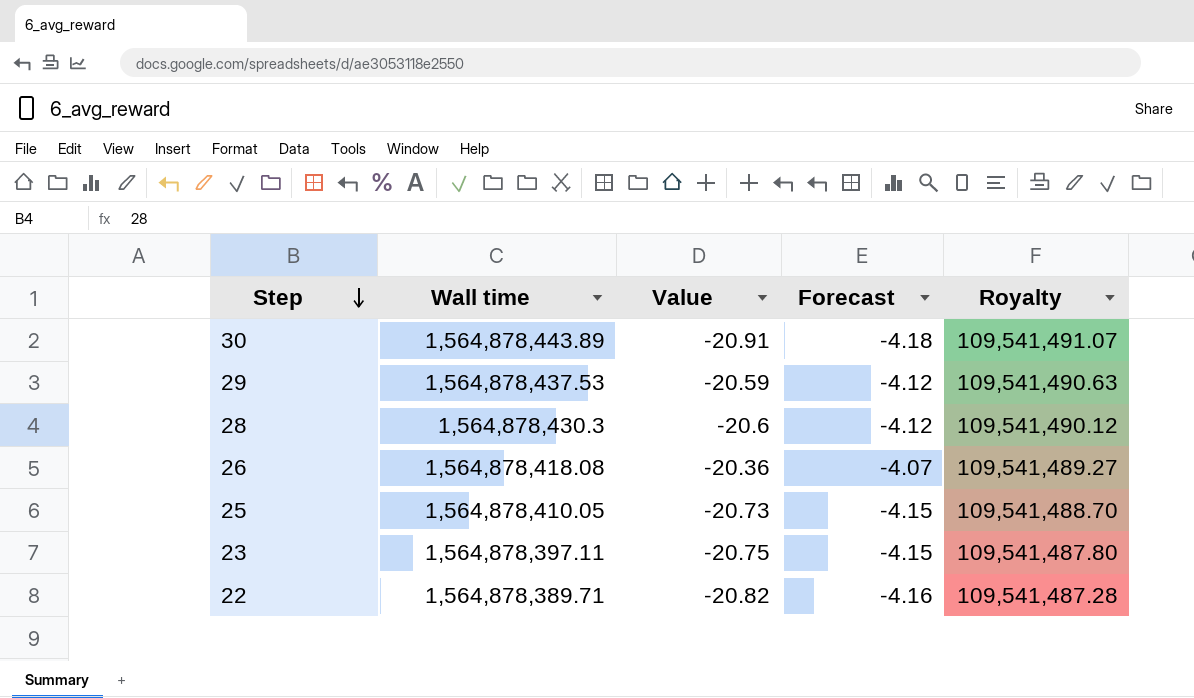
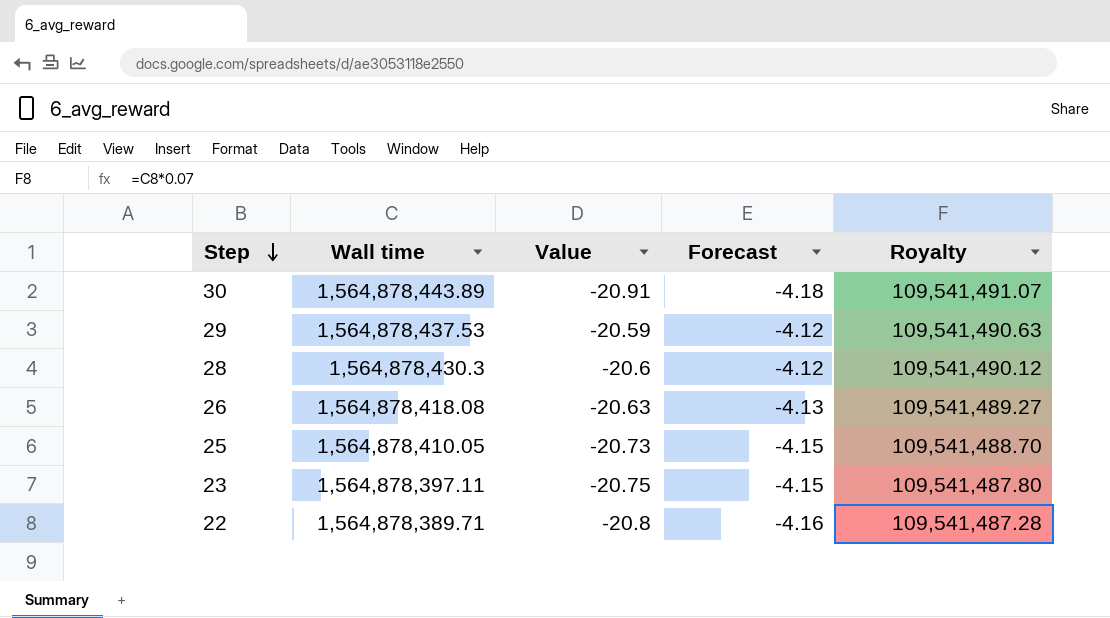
26 | Value: -20.36 -> -20.63
26 | Forecast: -4.07 -> -4.13
22 | Value: -20.82 -> -20.8

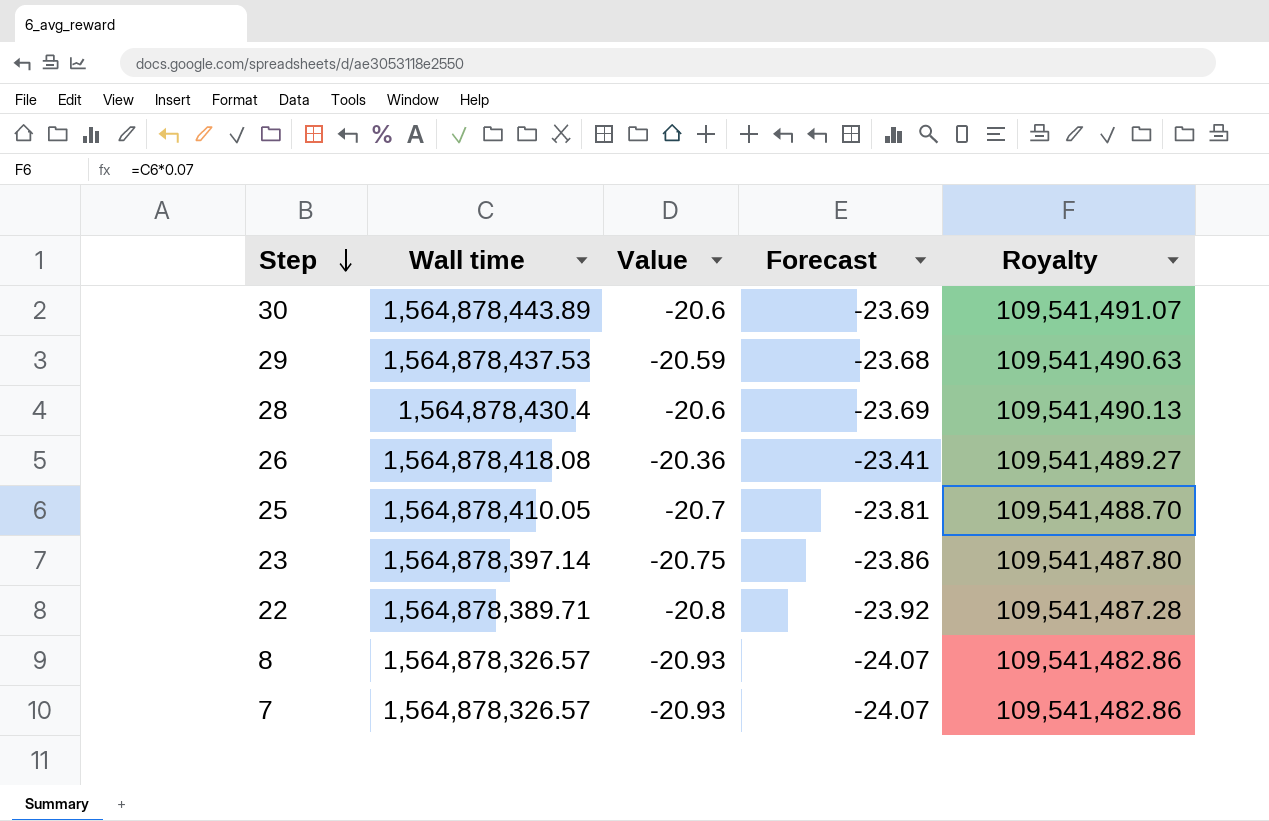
column Forecast | formula: [Value] * 0.2 -> [Value] * 1.15
30 | Value: -20.91 -> -20.6
28 | Wall time: 1,564,878,430.3 -> 1,564,878,430.4
28 | Royalty: 109,541,490.12 -> 109,541,490.13
26 | Value: -20.63 -> -20.36
25 | Value: -20.73 -> -20.7
23 | Wall time: 1,564,878,397.11 -> 1,564,878,397.14
row 8: none -> 1,564,878,326.57 | -20.93 | -24.07 | 109,541,482.86
row 7: none -> 1,564,878,326.57 | -20.93 | -24.07 | 109,541,482.86

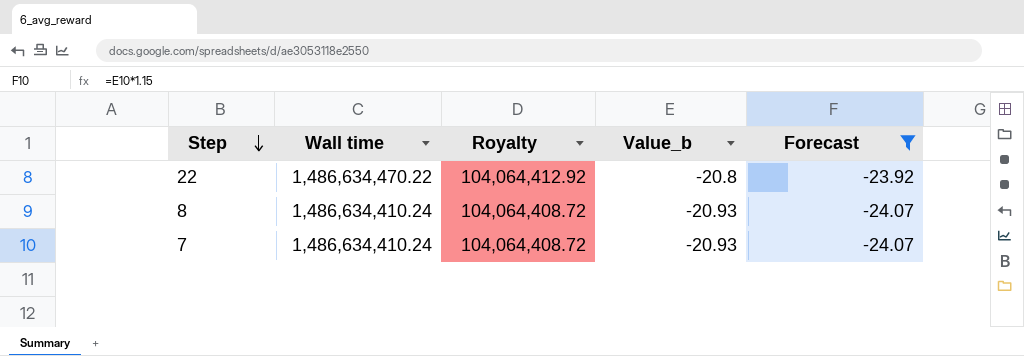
filter: none -> Forecast <= -23.92
column Royalty | position: 5 -> 3
column name: Value -> Value_b
22 | Wall time: 1,564,878,389.71 -> 1,486,634,470.22
22 | Royalty: 109,541,487.28 -> 104,064,412.92
8 | Wall time: 1,564,878,326.57 -> 1,486,634,410.24
8 | Royalty: 109,541,482.86 -> 104,064,408.72
7 | Wall time: 1,564,878,326.57 -> 1,486,634,410.24
7 | Royalty: 109,541,482.86 -> 104,064,408.72

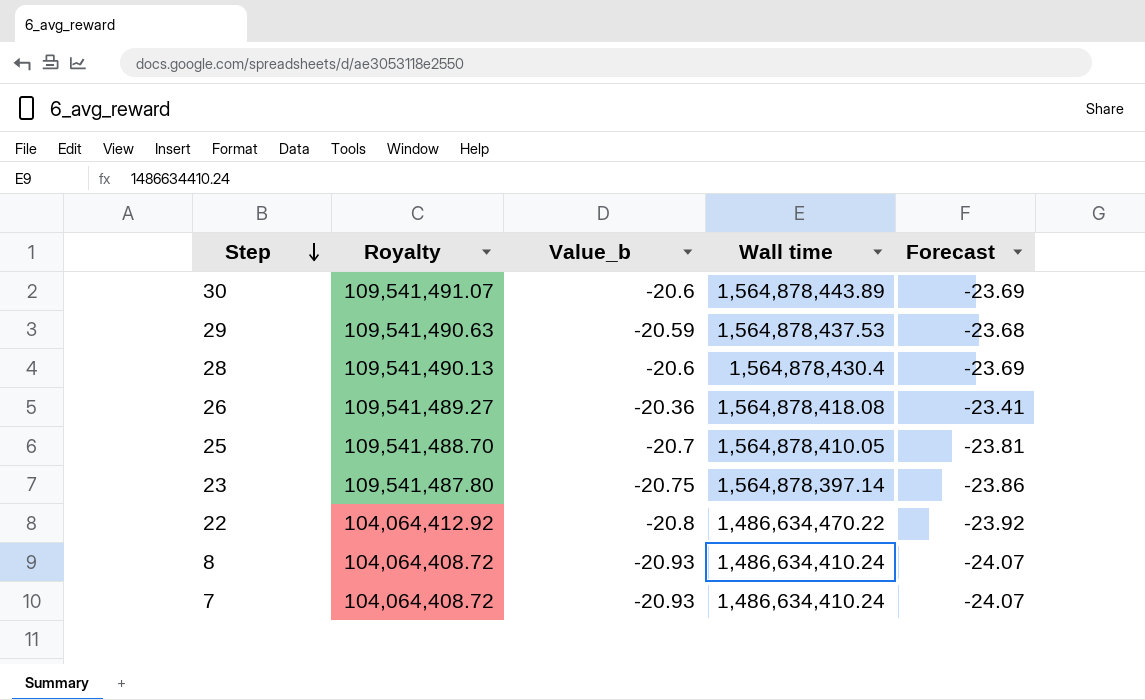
filter: Forecast <= -23.92 -> none
column Wall time | position: 2 -> 4

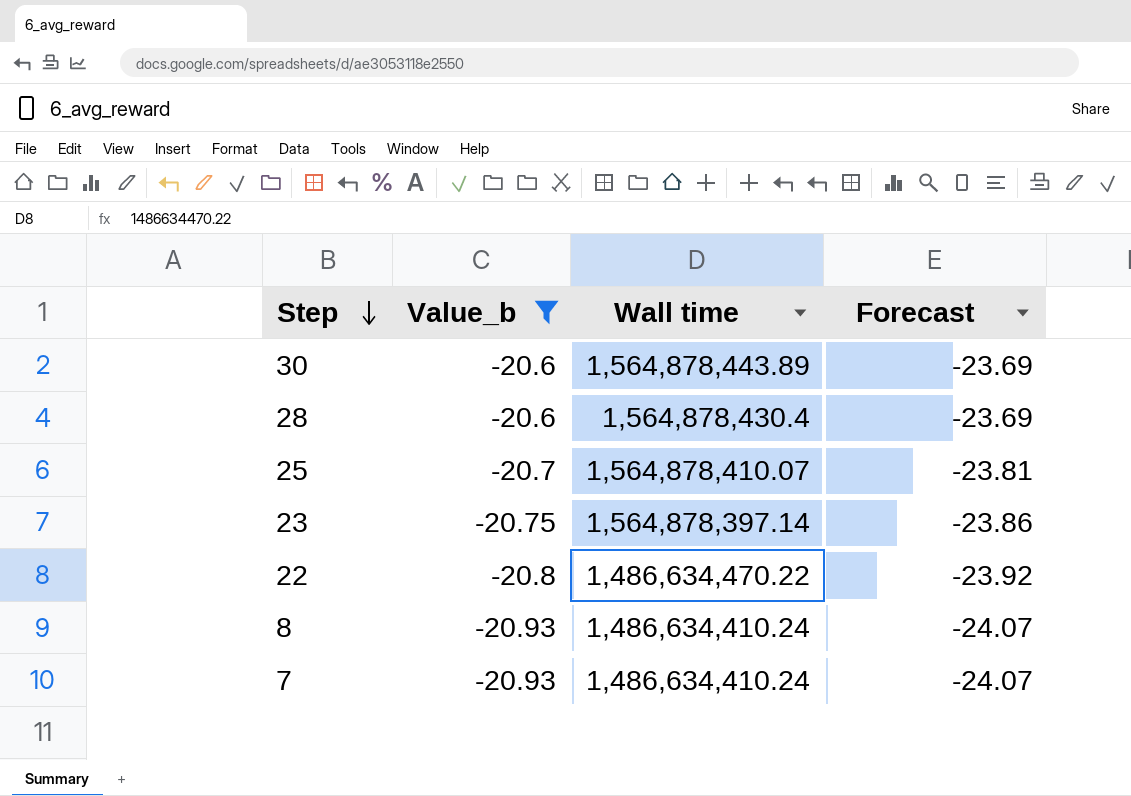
filter: none -> Value_b <= -20.6
column Royalty | formula: [Wall time] * 0.07 -> none
25 | Wall time: 1,564,878,410.05 -> 1,564,878,410.07

